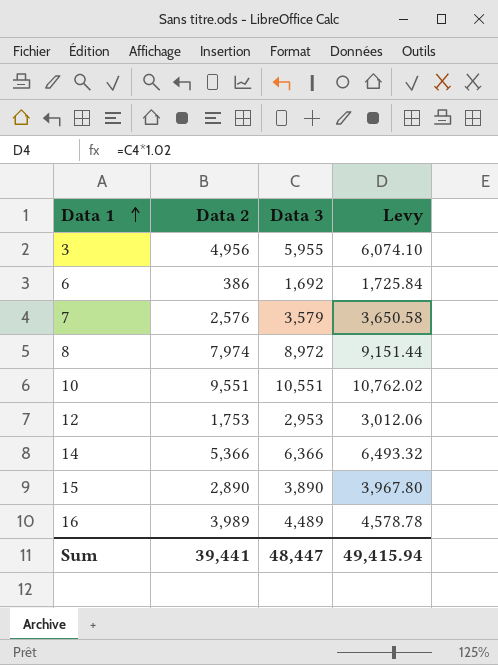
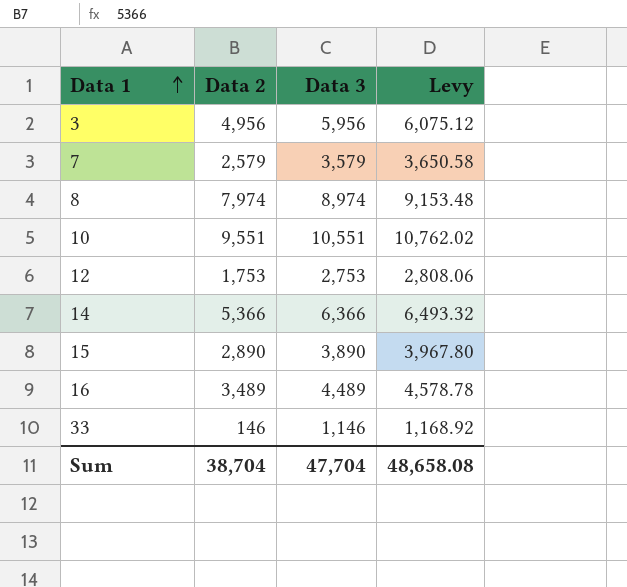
row 6: 386 | 1,692 | 1,725.84 -> none
3 | Data 3: 5,955 -> 5,956
3 | Levy: 6,074.10 -> 6,075.12
7 | Data 2: 2,576 -> 2,579
8 | Data 3: 8,972 -> 8,974
8 | Levy: 9,151.44 -> 9,153.48
12 | Data 3: 2,953 -> 2,753
12 | Levy: 3,012.06 -> 2,808.06
16 | Data 2: 3,989 -> 3,489
row 33: none -> 146 | 1,146 | 1,168.92
Sum | Data 2: 39,441 -> 38,704
Sum | Data 3: 48,447 -> 47,704
Sum | Levy: 49,415.94 -> 48,658.08

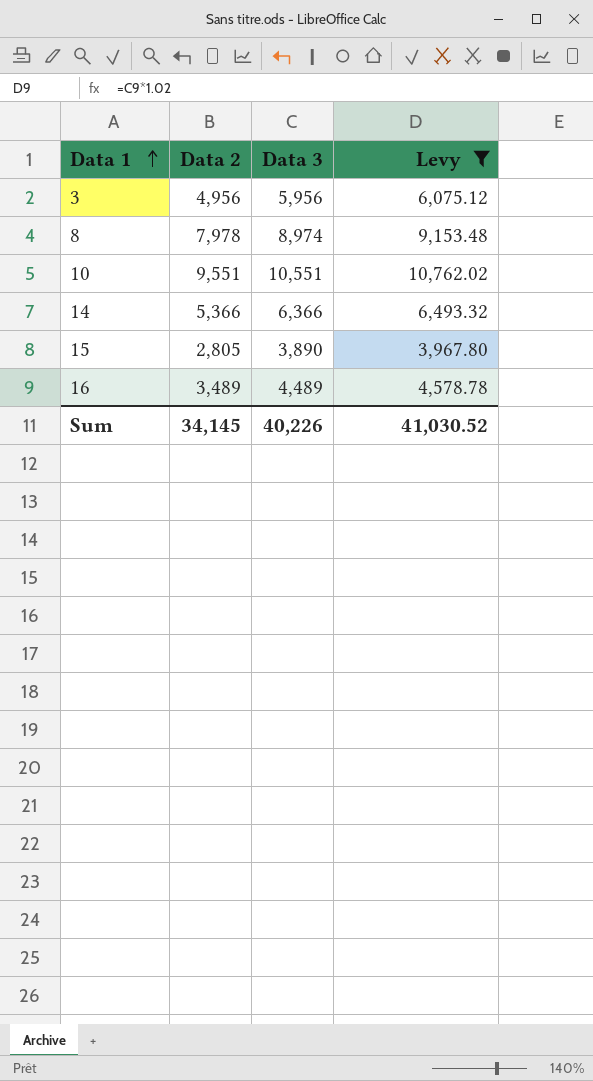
filter: none -> Levy >= 3,967.80
8 | Data 2: 7,974 -> 7,978
15 | Data 2: 2,890 -> 2,805
Sum | Data 2: 38,704 -> 34,145
Sum | Data 3: 47,704 -> 40,226
Sum | Levy: 48,658.08 -> 41,030.52

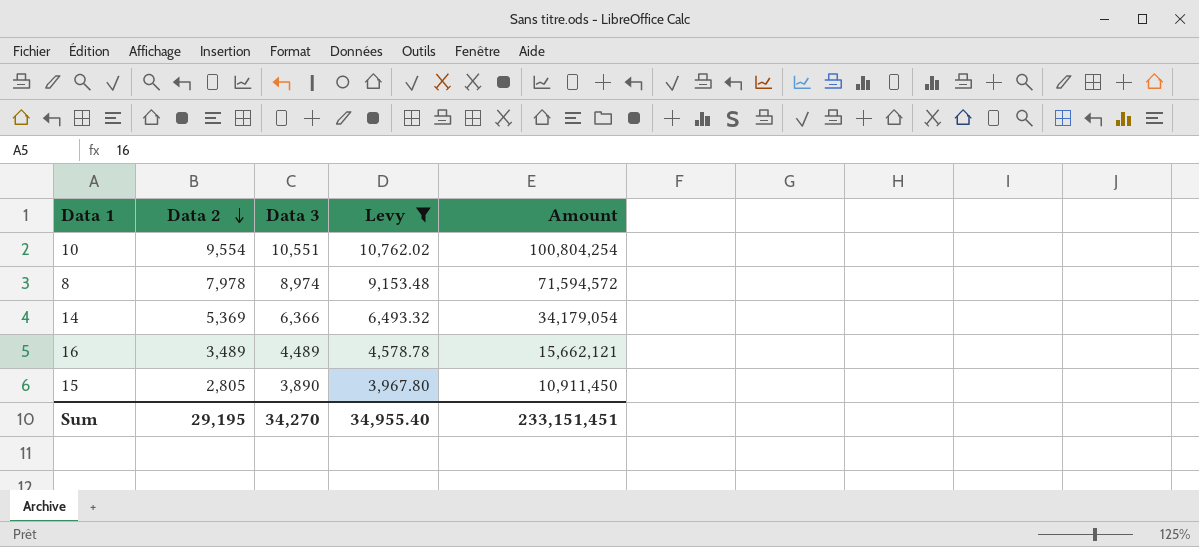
row order: Data 1 ascending -> Data 2 descending
column Amount | formula: none -> [Data 2] * [Data 3]
row 3: 4,956 | 5,956 | 6,075.12 -> none
10 | Data 2: 9,551 -> 9,554
14 | Data 2: 5,366 -> 5,369
Sum | Data 2: 34,145 -> 29,195
Sum | Data 3: 40,226 -> 34,270
Sum | Levy: 41,030.52 -> 34,955.40

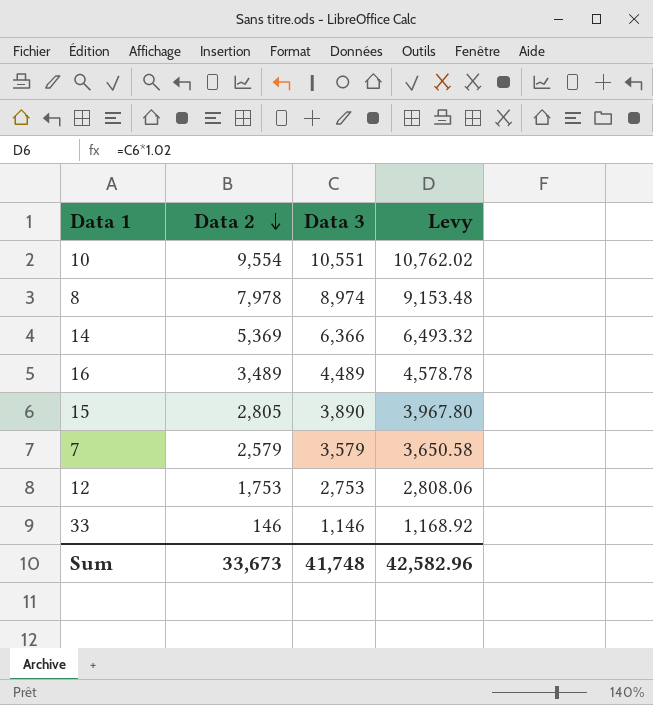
filter: Levy >= 3,967.80 -> none
column Amount | formula: [Data 2] * [Data 3] -> none
Sum | Data 2: 29,195 -> 33,673
Sum | Data 3: 34,270 -> 41,748
Sum | Levy: 34,955.40 -> 42,582.96

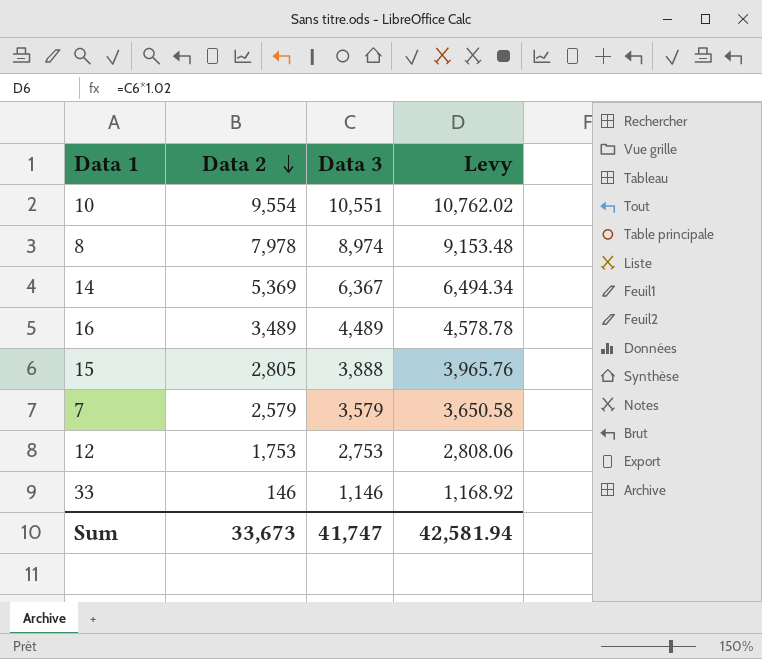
14 | Data 3: 6,366 -> 6,367
14 | Levy: 6,493.32 -> 6,494.34
15 | Data 3: 3,890 -> 3,888
15 | Levy: 3,967.80 -> 3,965.76
Sum | Data 3: 41,748 -> 41,747
Sum | Levy: 42,582.96 -> 42,581.94

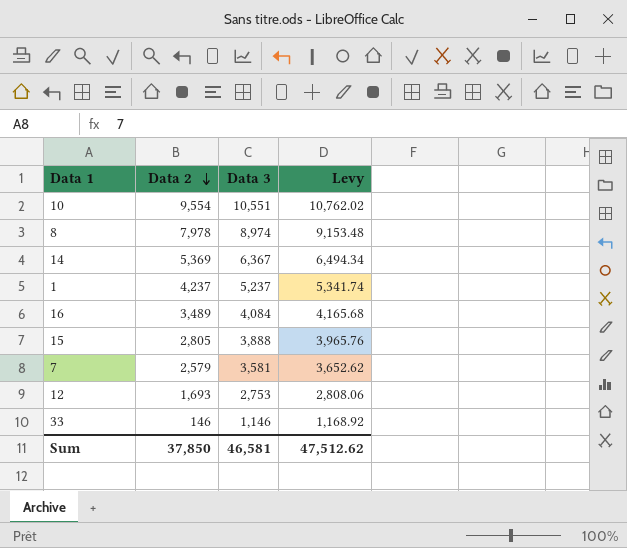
row 1: none -> 4,237 | 5,237 | 5,341.74
16 | Data 3: 4,489 -> 4,084
16 | Levy: 4,578.78 -> 4,165.68
7 | Data 3: 3,579 -> 3,581
7 | Levy: 3,650.58 -> 3,652.62
12 | Data 2: 1,753 -> 1,693
Sum | Data 2: 33,673 -> 37,850
Sum | Data 3: 41,747 -> 46,581
Sum | Levy: 42,581.94 -> 47,512.62

